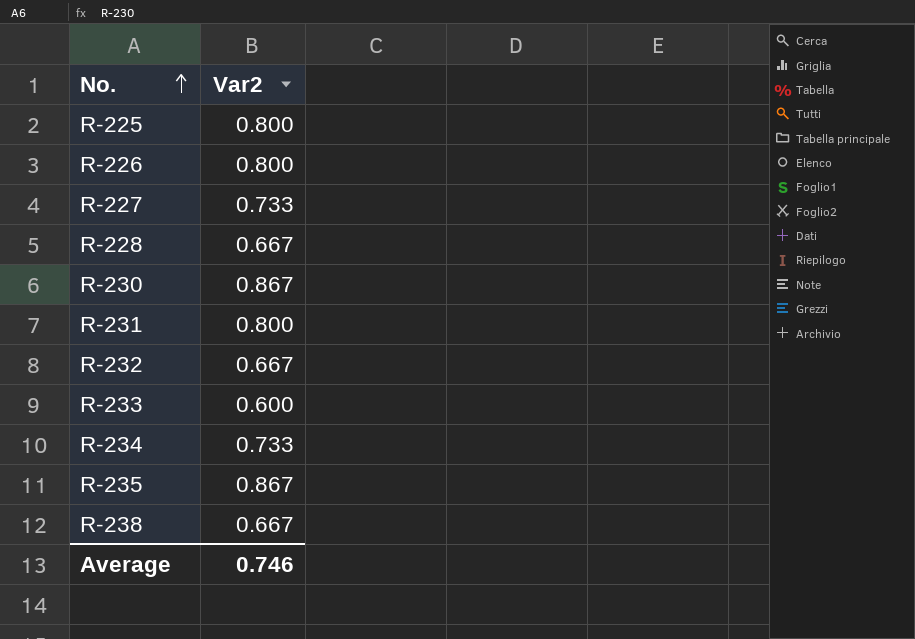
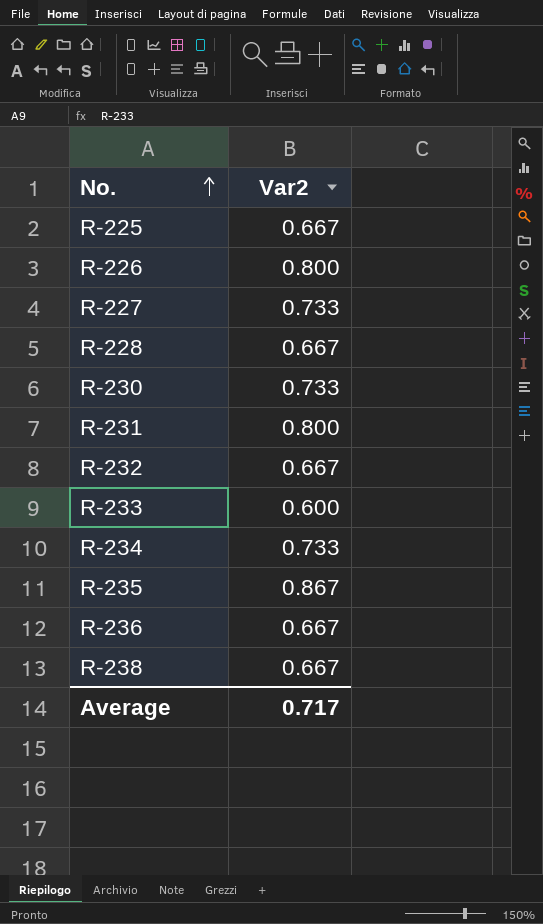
R-225 | Var2: 0.800 -> 0.667
R-230 | Var2: 0.867 -> 0.733
row R-236: none -> 0.667
Average | Var2: 0.746 -> 0.717

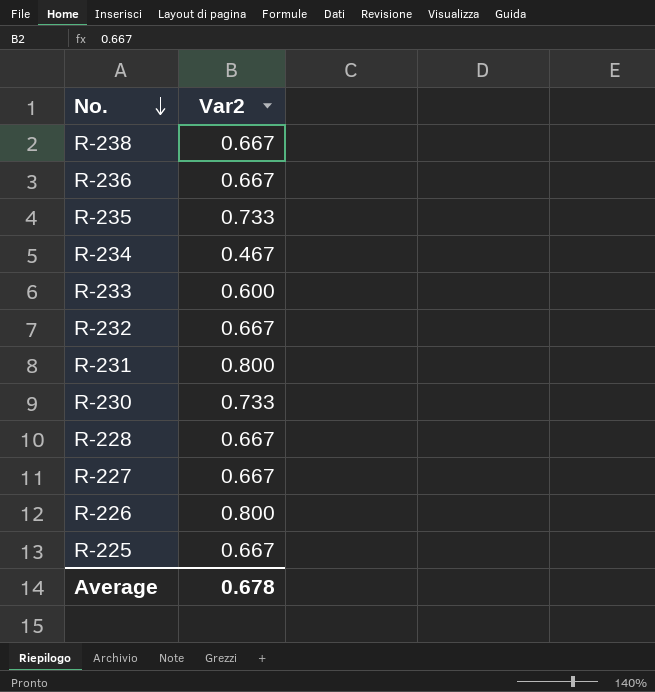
row order: No. ascending -> No. descending
R-235 | Var2: 0.867 -> 0.733
R-234 | Var2: 0.733 -> 0.467
R-227 | Var2: 0.733 -> 0.667
Average | Var2: 0.717 -> 0.678

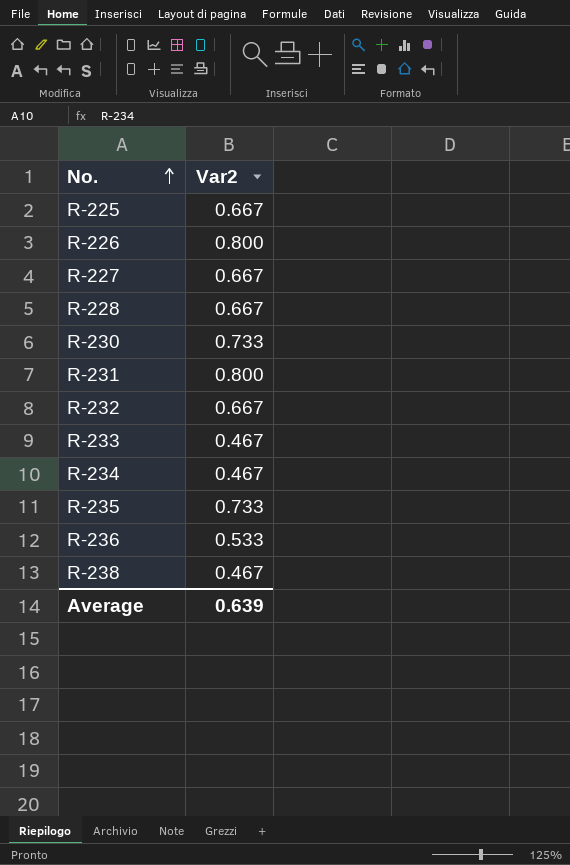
row order: No. descending -> No. ascending
R-233 | Var2: 0.600 -> 0.467
R-236 | Var2: 0.667 -> 0.533
R-238 | Var2: 0.667 -> 0.467
Average | Var2: 0.678 -> 0.639

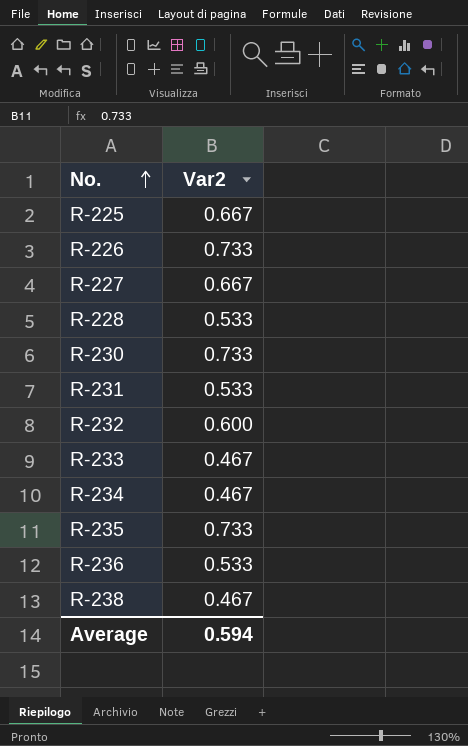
R-226 | Var2: 0.800 -> 0.733
R-228 | Var2: 0.667 -> 0.533
R-231 | Var2: 0.800 -> 0.533
R-232 | Var2: 0.667 -> 0.600
Average | Var2: 0.639 -> 0.594

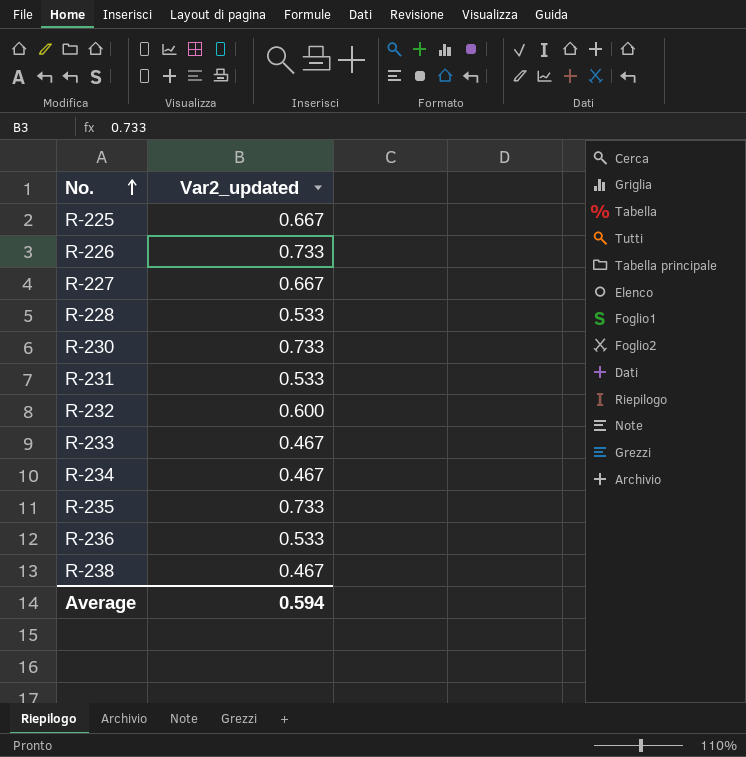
column name: Var2 -> Var2_updated

